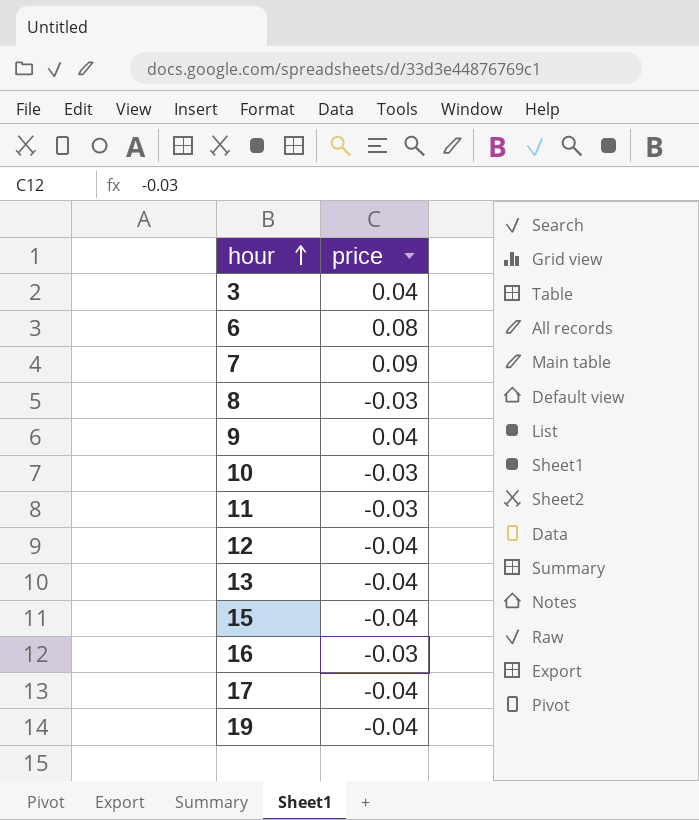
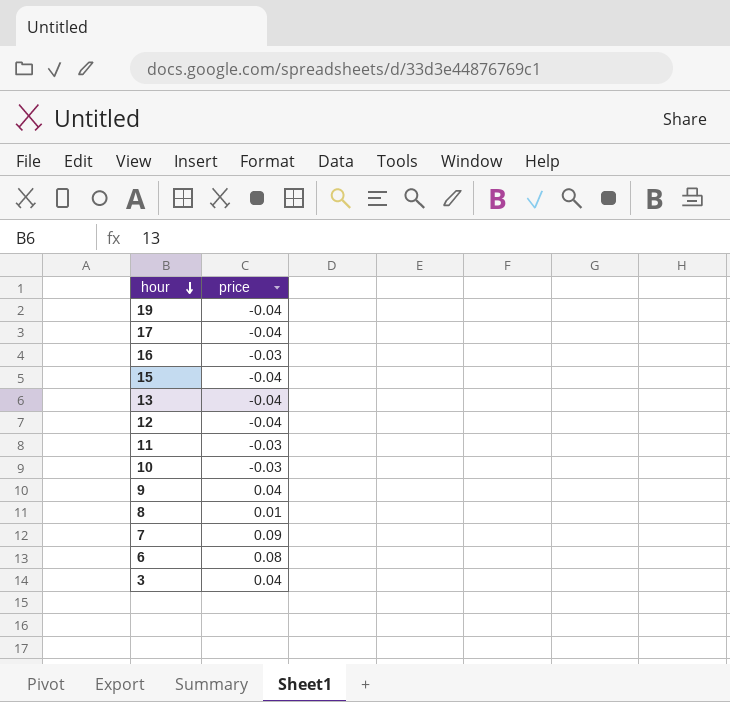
row order: hour ascending -> hour descending
8 | price: -0.03 -> 0.01

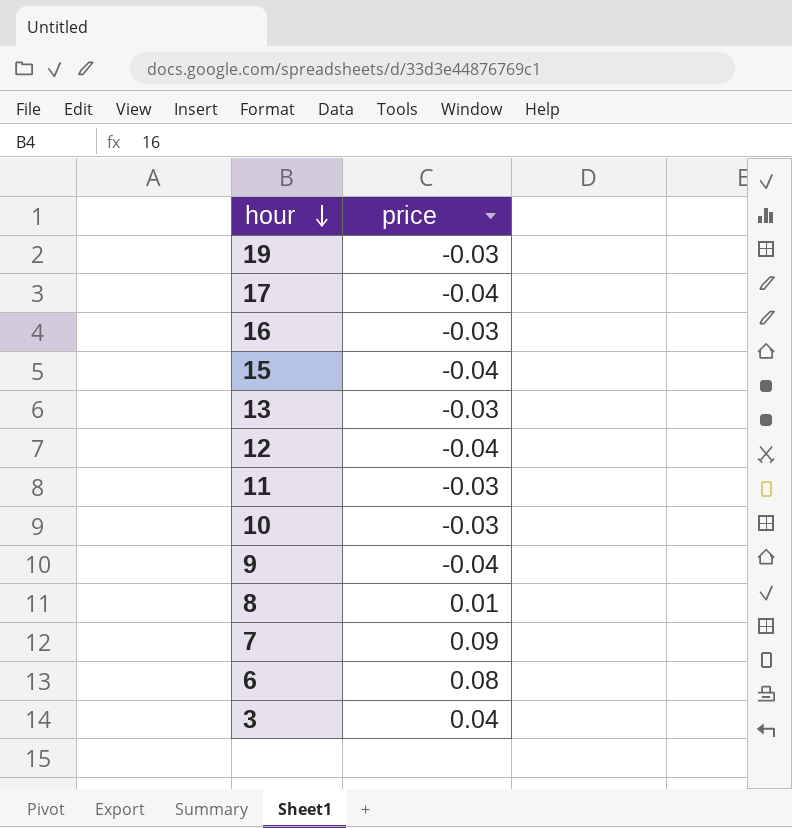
19 | price: -0.04 -> -0.03
13 | price: -0.04 -> -0.03
9 | price: 0.04 -> -0.04

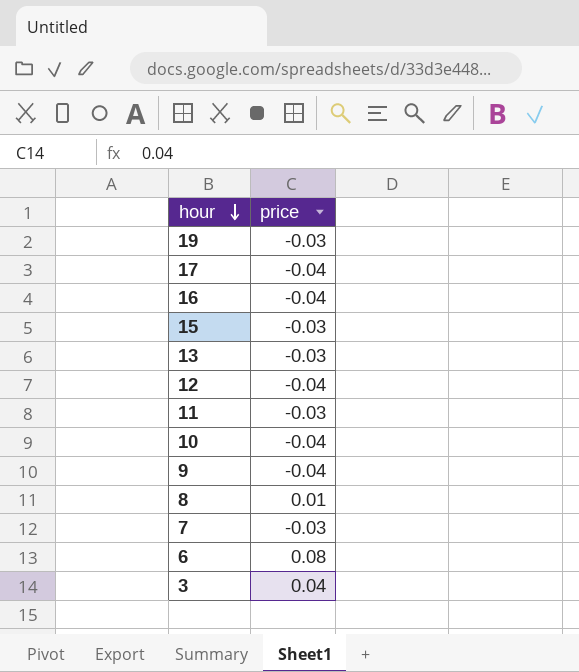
16 | price: -0.03 -> -0.04
15 | price: -0.04 -> -0.03
10 | price: -0.03 -> -0.04
7 | price: 0.09 -> -0.03

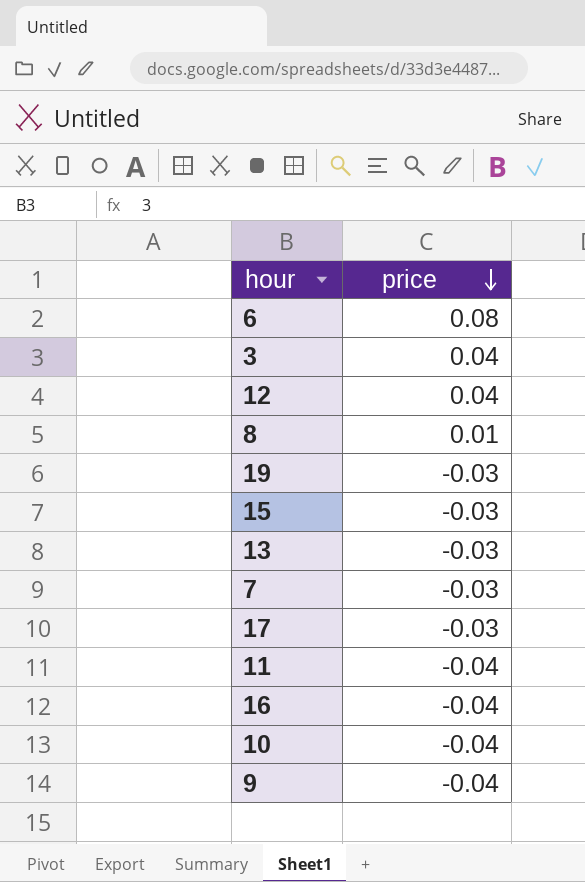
row order: hour descending -> price descending
12 | price: -0.04 -> 0.04
17 | price: -0.04 -> -0.03
11 | price: -0.03 -> -0.04

